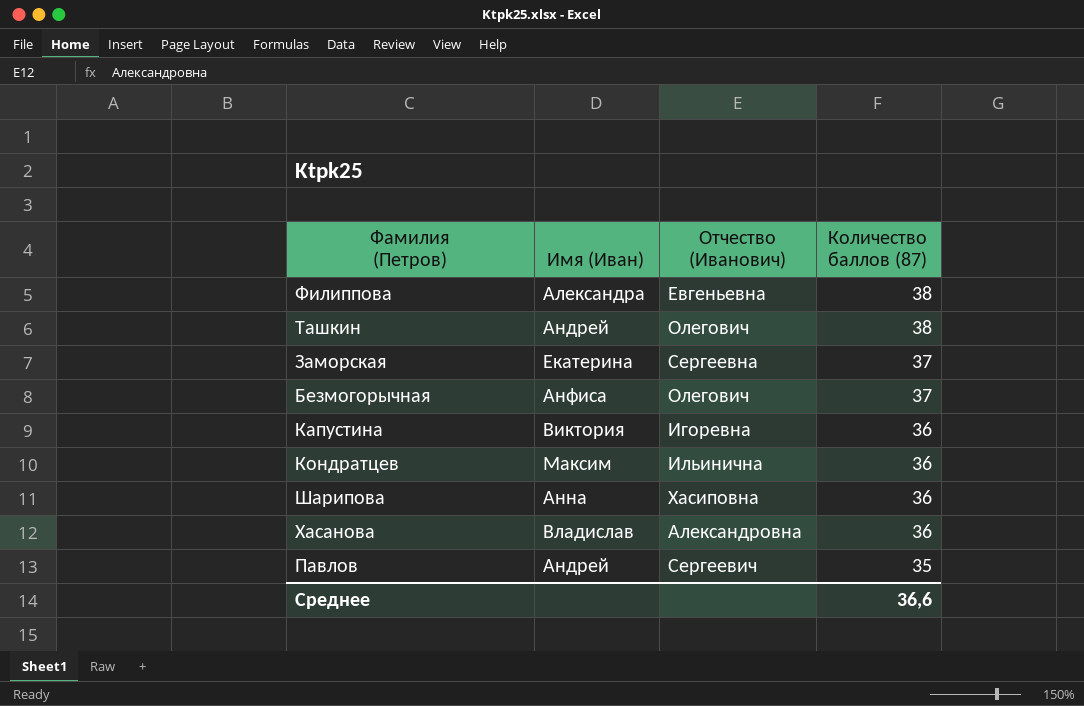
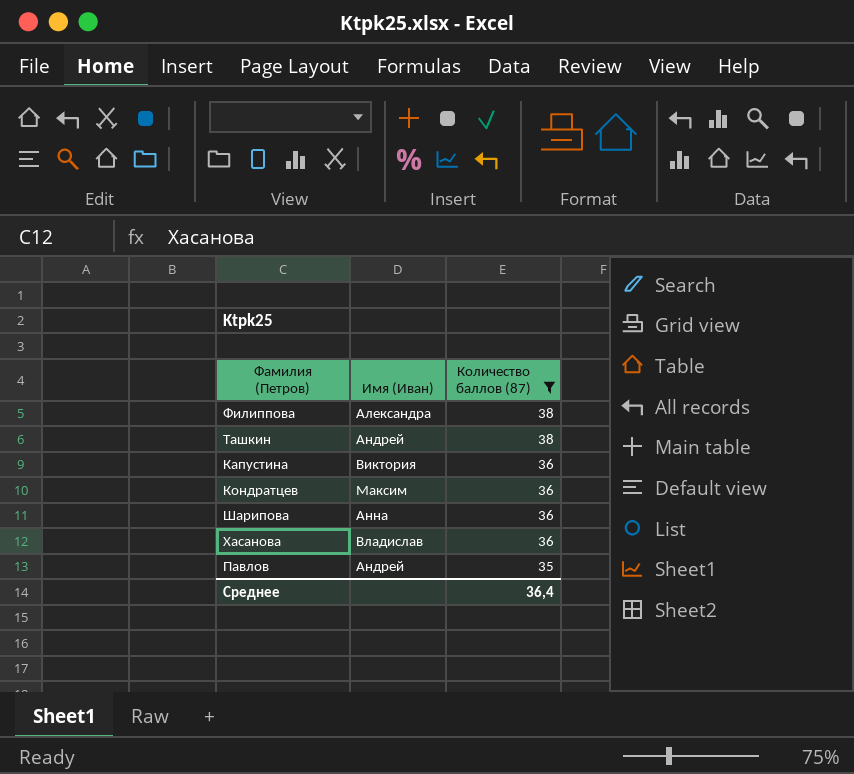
filter: none -> Количество баллов (87) != 37
column Отчество (Иванович) | position: 3 -> none
Среднее | Количество баллов (87): 36,6 -> 36,4

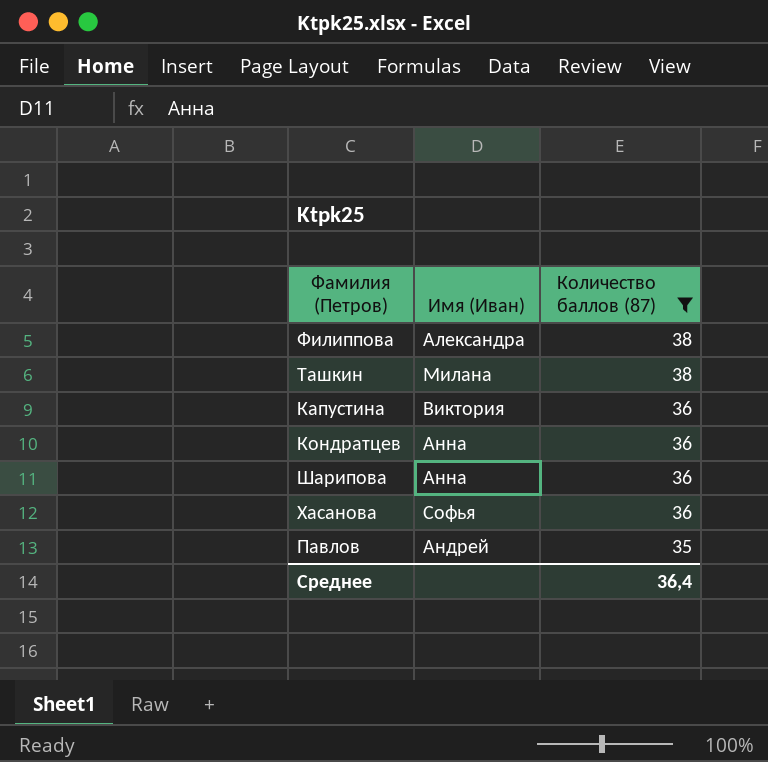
Ташкин | Имя (Иван): Андрей -> Милана
Кондратцев | Имя (Иван): Максим -> Анна
Хасанова | Имя (Иван): Владислав -> Софья

